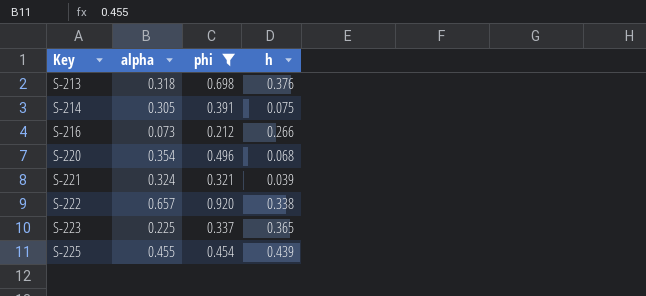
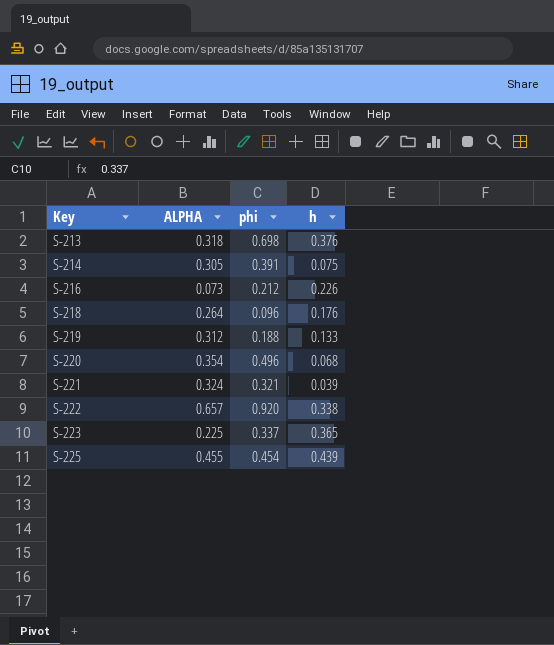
filter: phi >= 0.212 -> none
column name: alpha -> ALPHA
S-216 | h: 0.266 -> 0.226

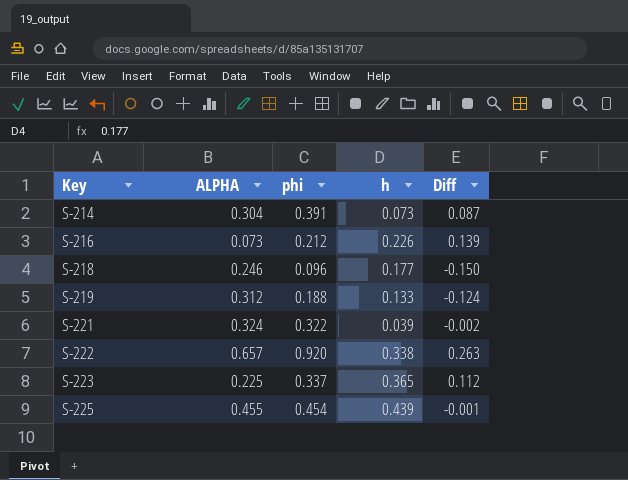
column Diff | formula: none -> [phi] - [ALPHA]
row S-213: 0.318 | 0.698 | 0.376 -> none
row S-220: 0.354 | 0.496 | 0.068 -> none
S-214 | ALPHA: 0.305 -> 0.304
S-214 | h: 0.075 -> 0.073
S-218 | ALPHA: 0.264 -> 0.246
S-218 | h: 0.176 -> 0.177
S-221 | phi: 0.321 -> 0.322

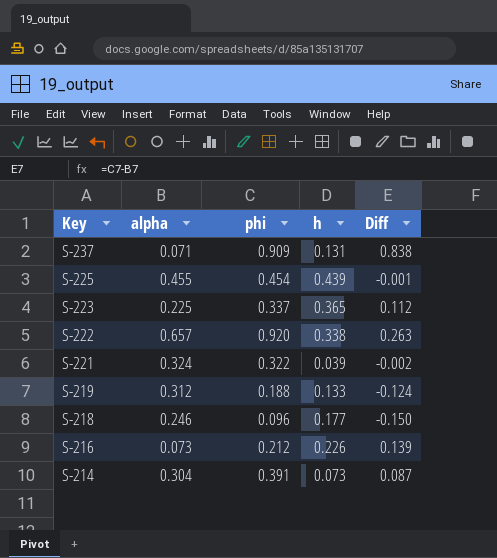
row order: Key ascending -> Key descending
column name: ALPHA -> alpha
row S-237: none -> 0.071 | 0.909 | 0.131 | 0.838

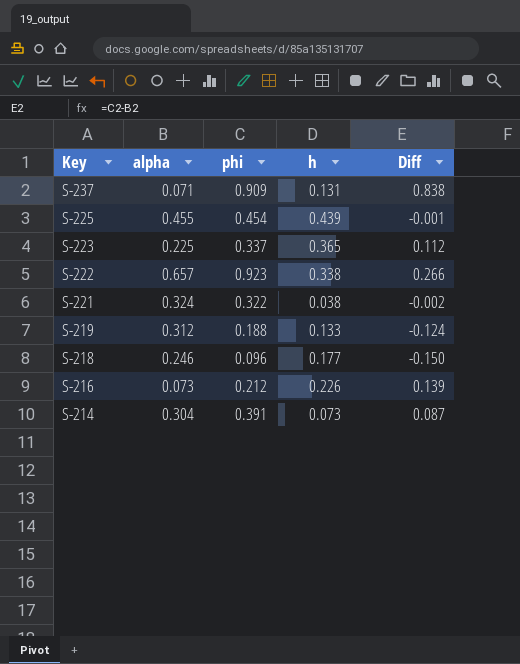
S-222 | phi: 0.920 -> 0.923
S-222 | Diff: 0.263 -> 0.266
S-221 | h: 0.039 -> 0.038

